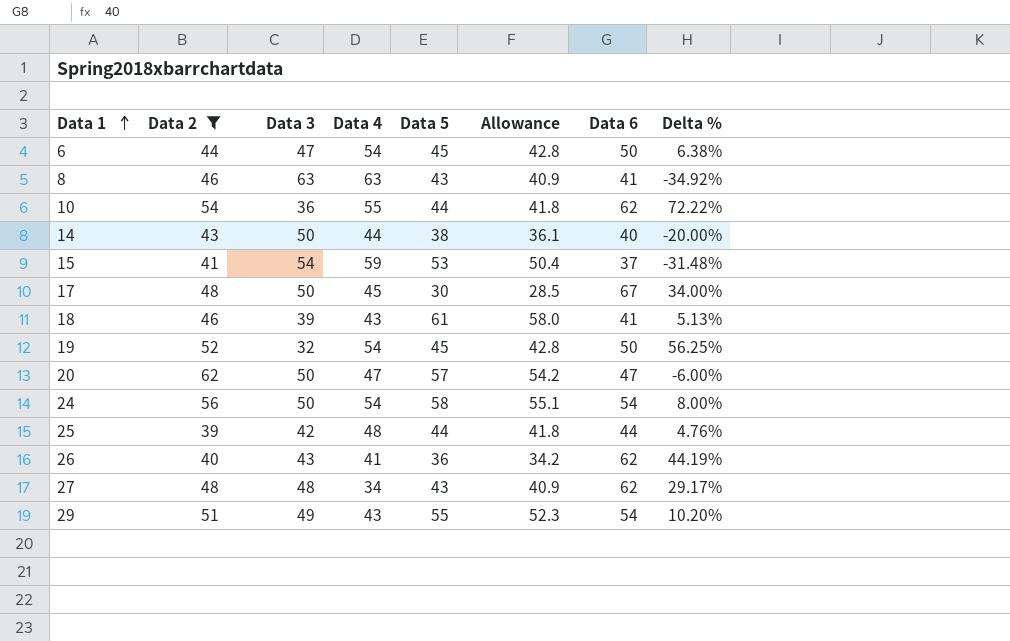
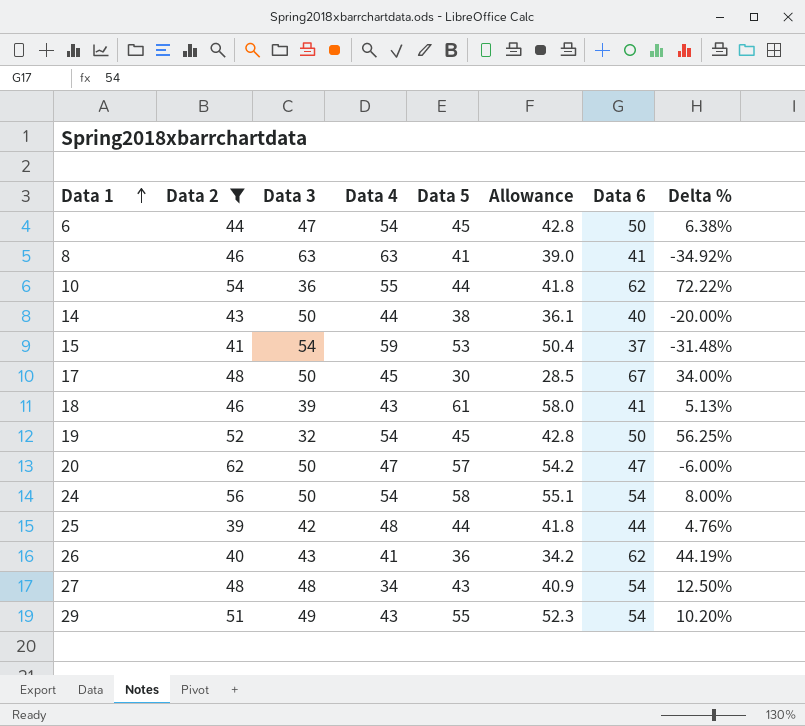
8 | Data 5: 43 -> 41
8 | Allowance: 40.9 -> 39.0
27 | Data 6: 62 -> 54
27 | Delta %: 29.17% -> 12.50%

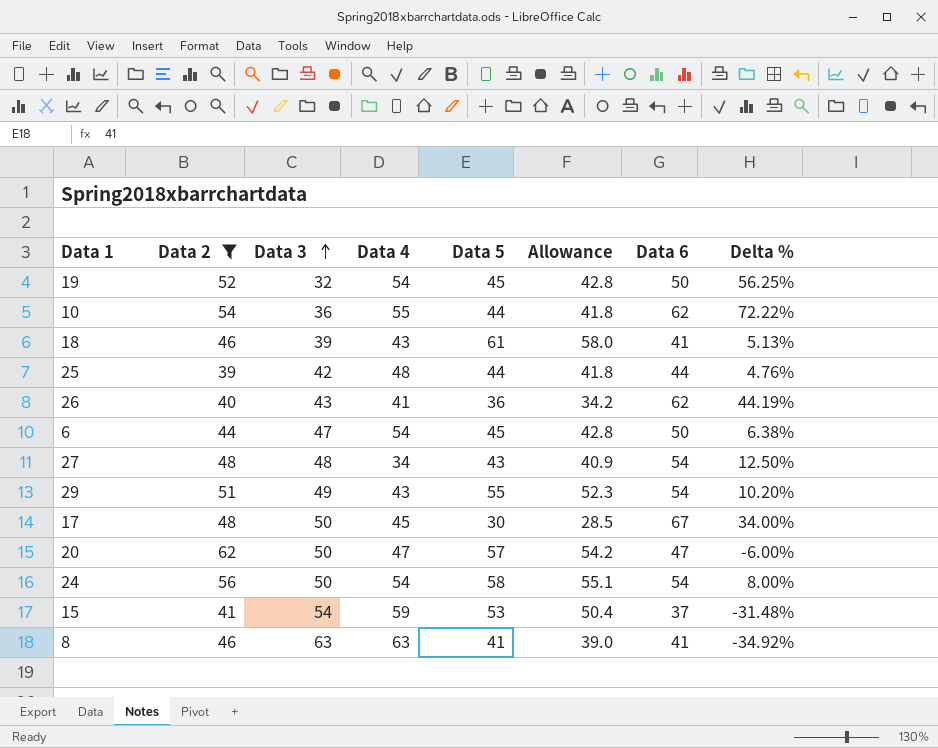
row order: Data 1 ascending -> Data 3 ascending
row 14: 43 | 50 | 44 | 38 | 36.1 | 40 | -20.00% -> none

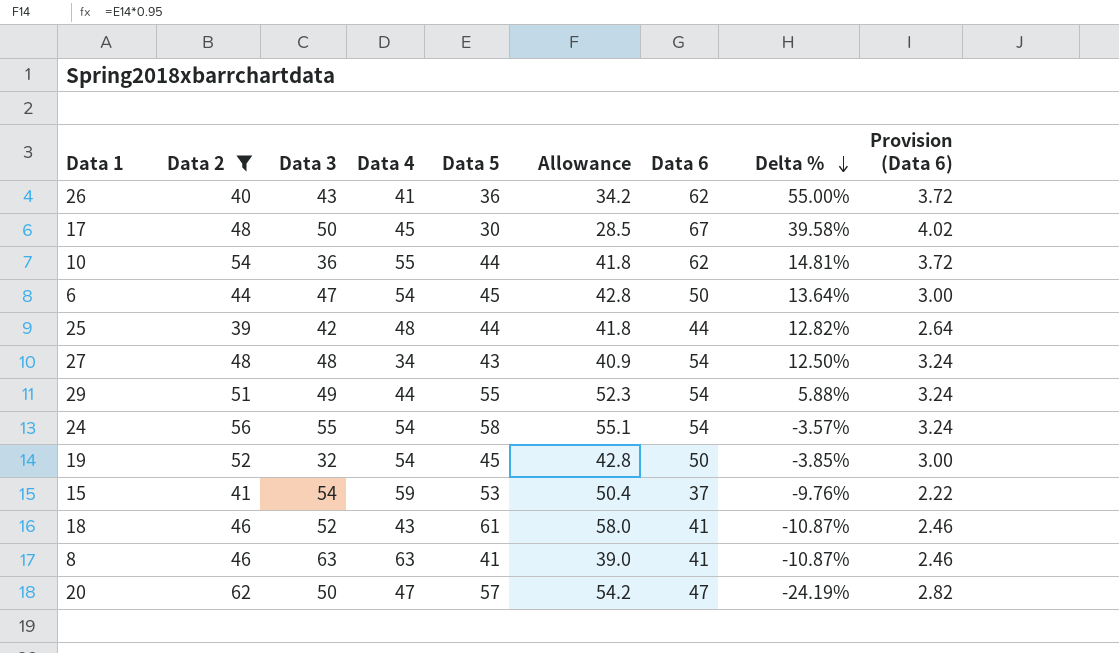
row order: Data 3 ascending -> Delta % descending
column Delta % | formula: ([Data 6] - [Data 3]) / [Data 3] -> ([Data 6] - [Data 2]) / [Data 2]
column Provision (Data 6) | formula: none -> [Data 6] * 0.06
29 | Data 4: 43 -> 44
24 | Data 3: 50 -> 55
18 | Data 3: 39 -> 52

